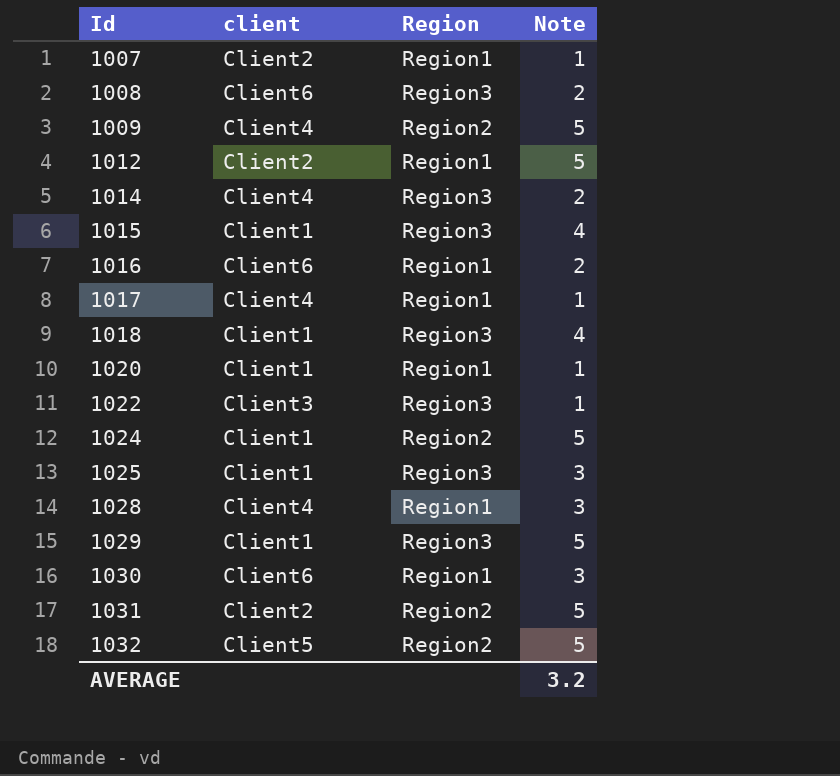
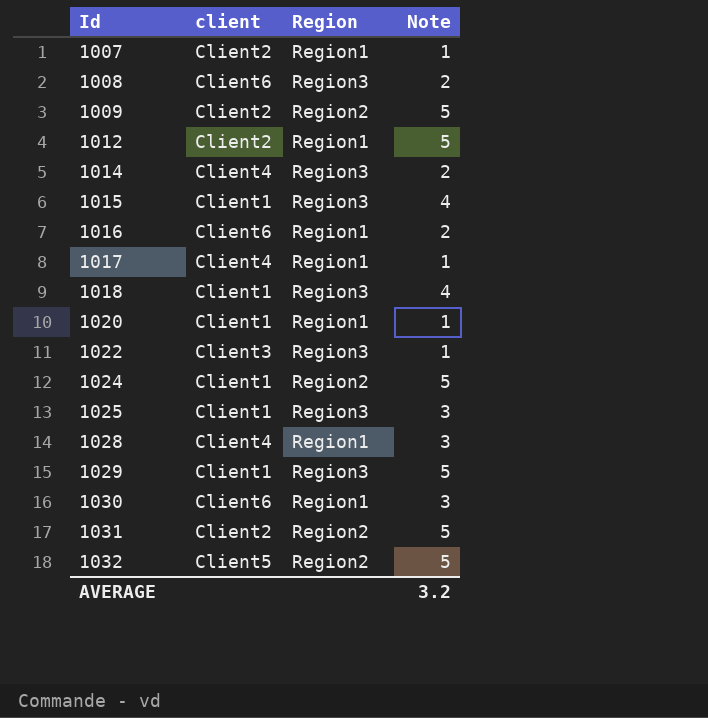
1009 | client: Client4 -> Client2

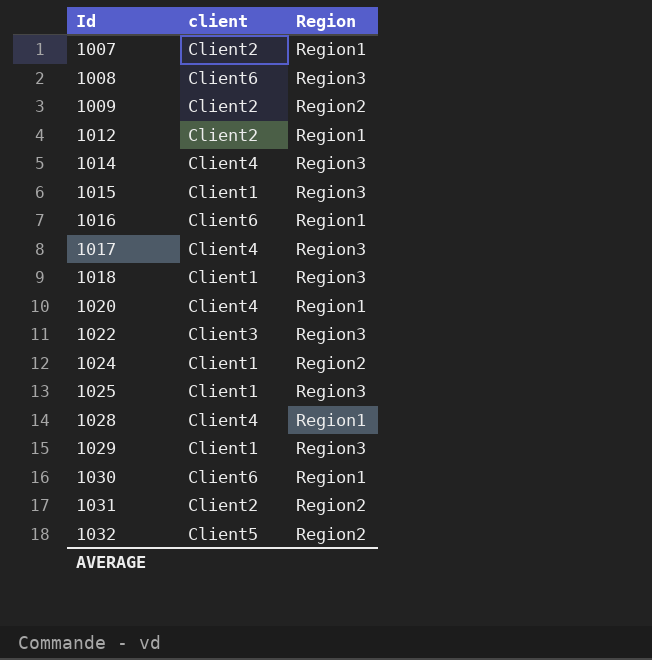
column Note | position: 4 -> none
1017 | Region: Region1 -> Region3
1020 | client: Client1 -> Client4

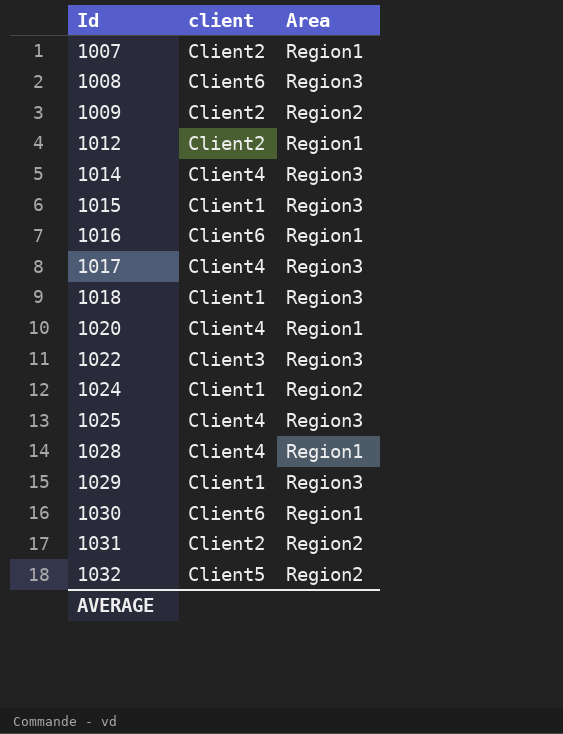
column name: Region -> Area
1025 | client: Client1 -> Client4

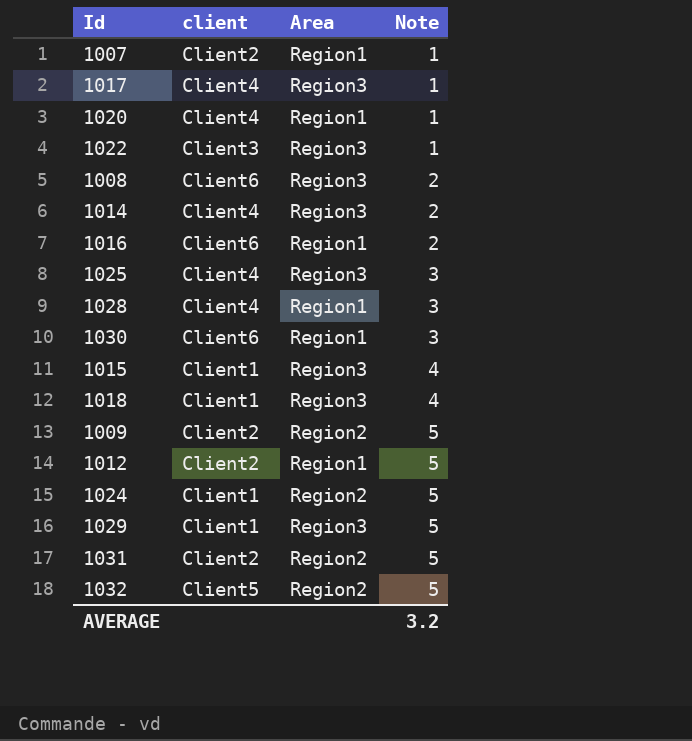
row order: Id ascending -> Note ascending
column Note | position: none -> 4

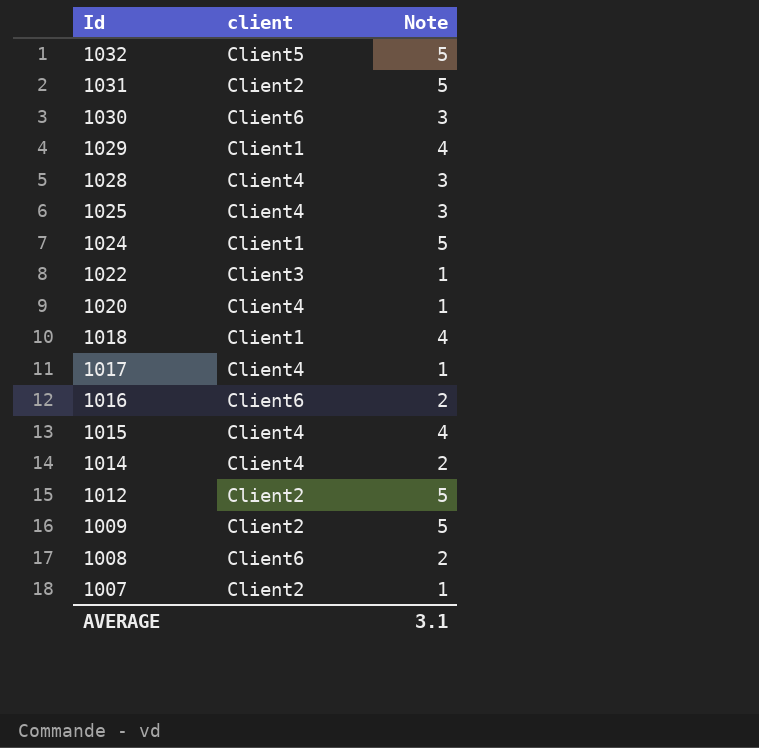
row order: Note ascending -> Id descending
column Area | position: 3 -> none
1029 | Note: 5 -> 4
1015 | client: Client1 -> Client4
AVERAGE | Note: 3.2 -> 3.1

